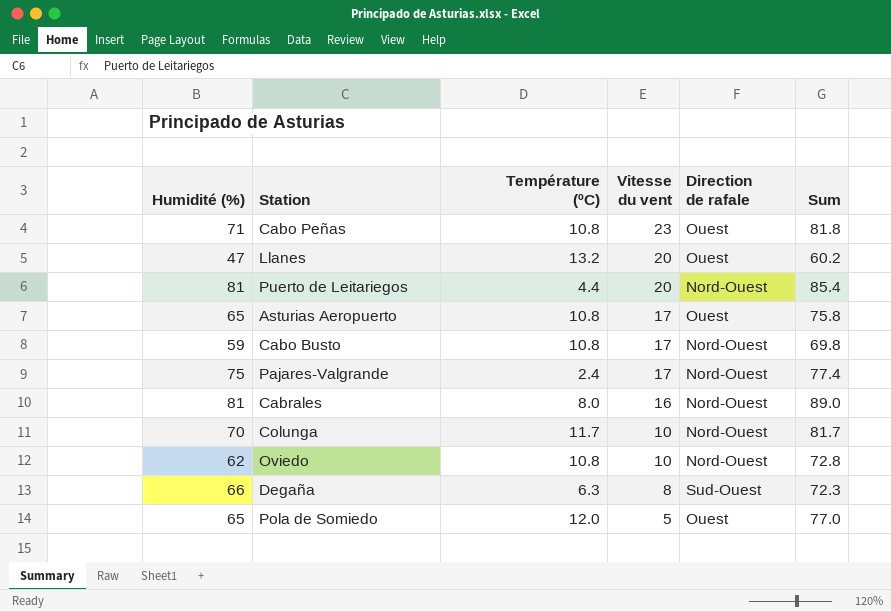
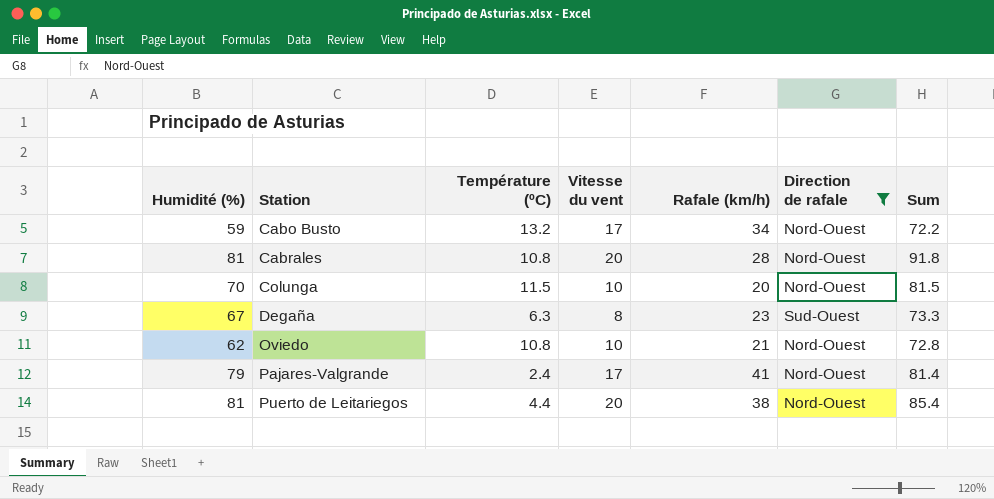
filter: none -> Direction de rafale != Ouest
row order: Vitesse du vent descending -> Station ascending
column Rafale (km/h) | position: none -> 5
Cabo Busto | Température (ºC): 10.8 -> 13.2
Cabo Busto | Sum: 69.8 -> 72.2
Cabrales | Température (ºC): 8.0 -> 10.8
Cabrales | Vitesse du vent: 16 -> 20
Cabrales | Sum: 89.0 -> 91.8
Colunga | Température (ºC): 11.7 -> 11.5
Colunga | Sum: 81.7 -> 81.5
Degaña | Humidité (%): 66 -> 67
Degaña | Sum: 72.3 -> 73.3
Pajares-Valgrande | Humidité (%): 75 -> 79
Pajares-Valgrande | Sum: 77.4 -> 81.4

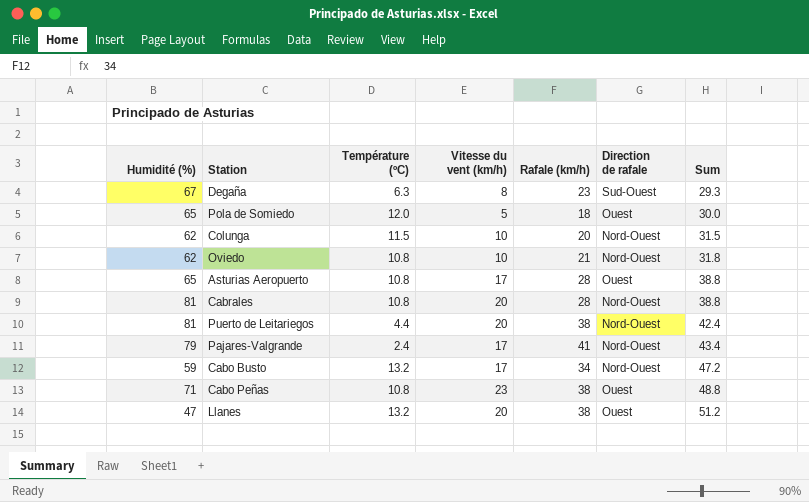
filter: Direction de rafale != Ouest -> none
row order: Station ascending -> Sum ascending
column name: Vitesse du vent -> Vitesse du vent (km/h)
column Sum | formula: [Humidité (%)] + [Température (ºC)] -> [Température (ºC)] + [Rafale (km/h)]
Colunga | Humidité (%): 70 -> 62

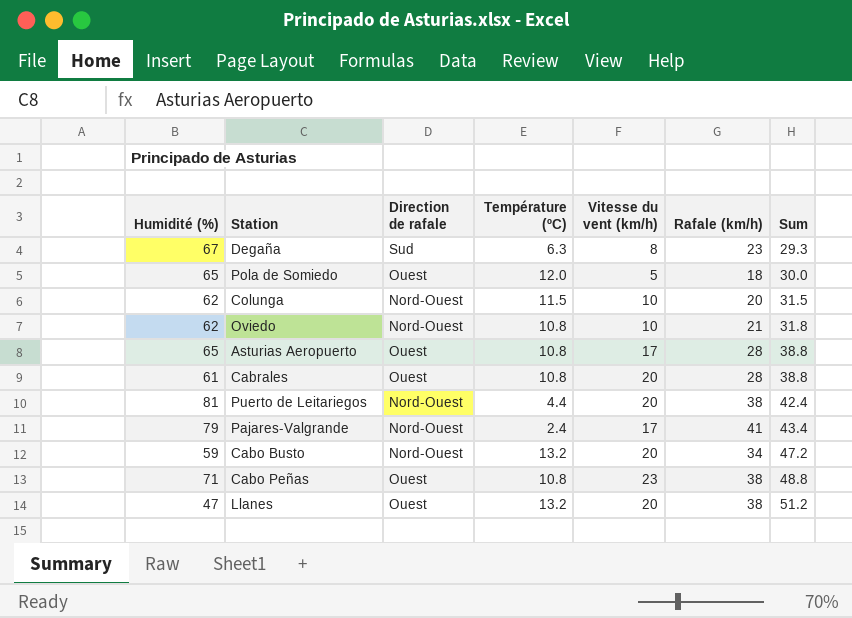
column Direction de rafale | position: 6 -> 3
Degaña | Direction de rafale: Sud-Ouest -> Sud
Cabrales | Humidité (%): 81 -> 61
Cabrales | Direction de rafale: Nord-Ouest -> Ouest
Cabo Busto | Vitesse du vent (km/h): 17 -> 20

